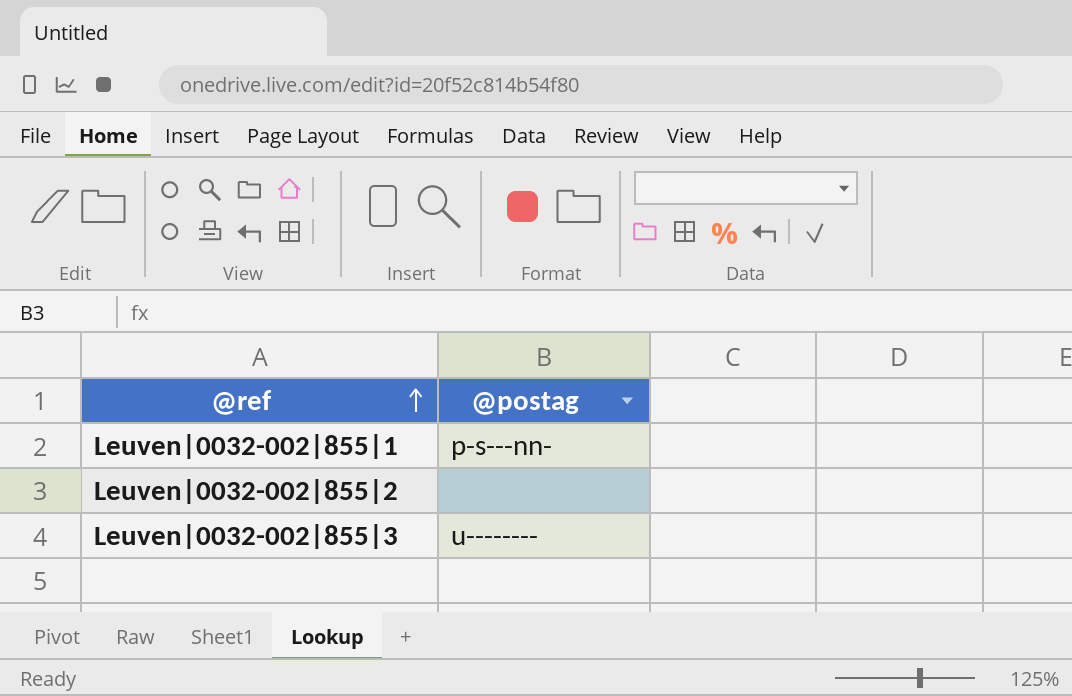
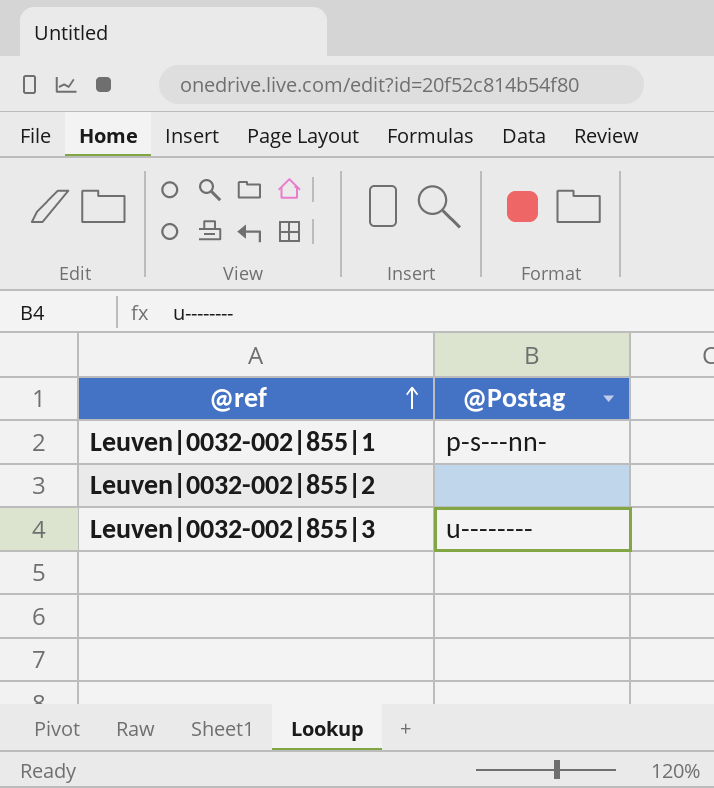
column name: @postag -> @Postag

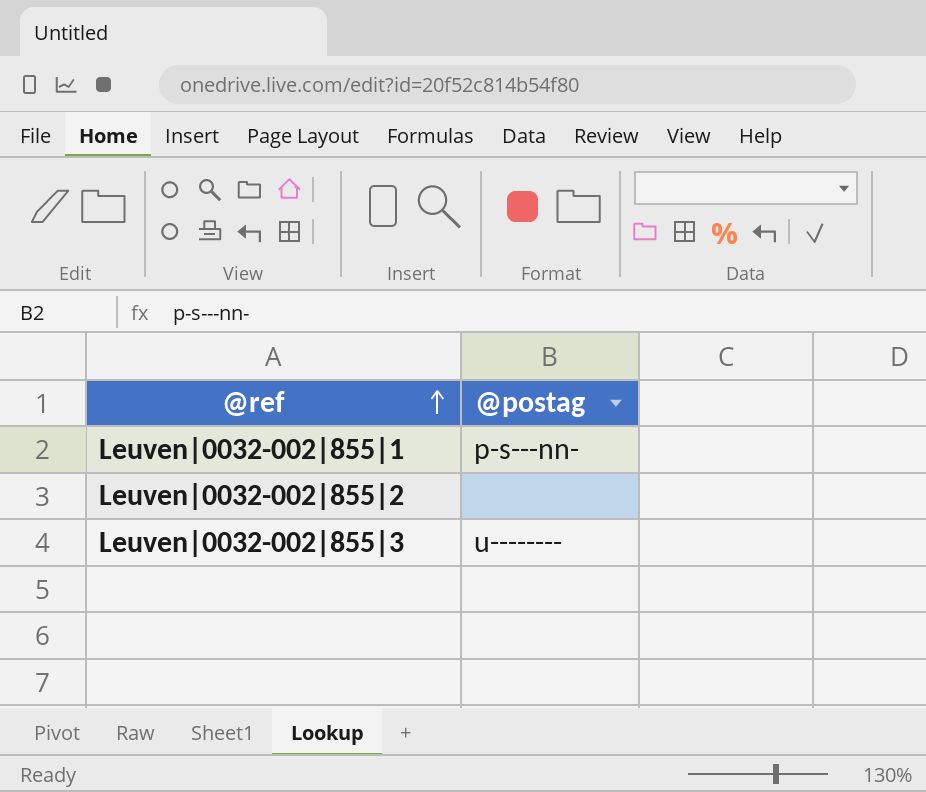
column name: @Postag -> @postag

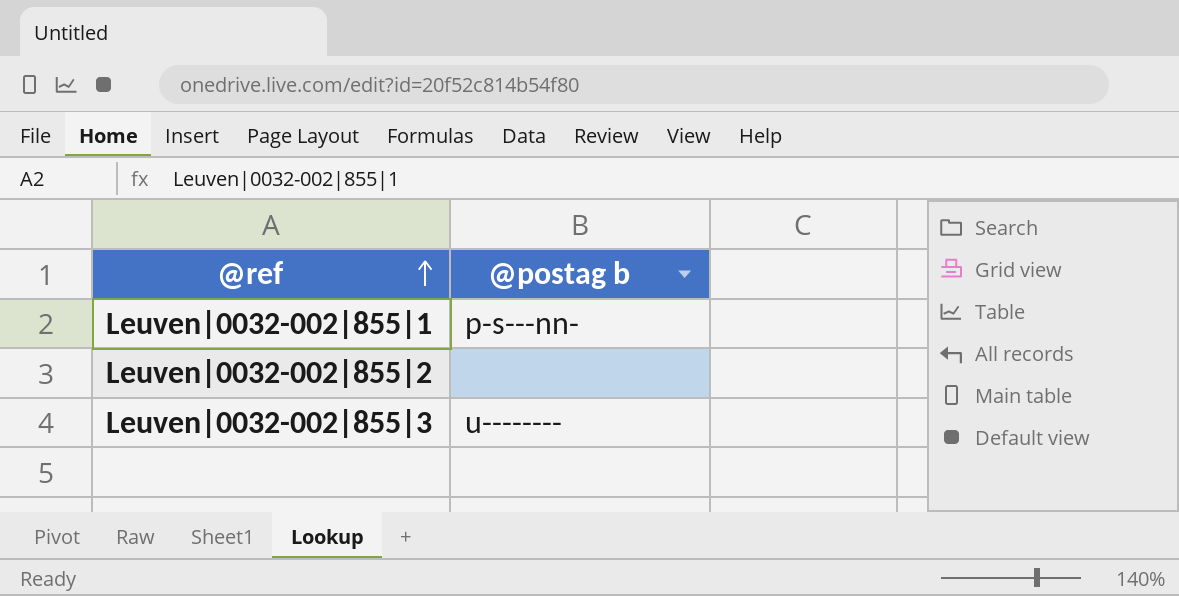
column name: @postag -> @postag b

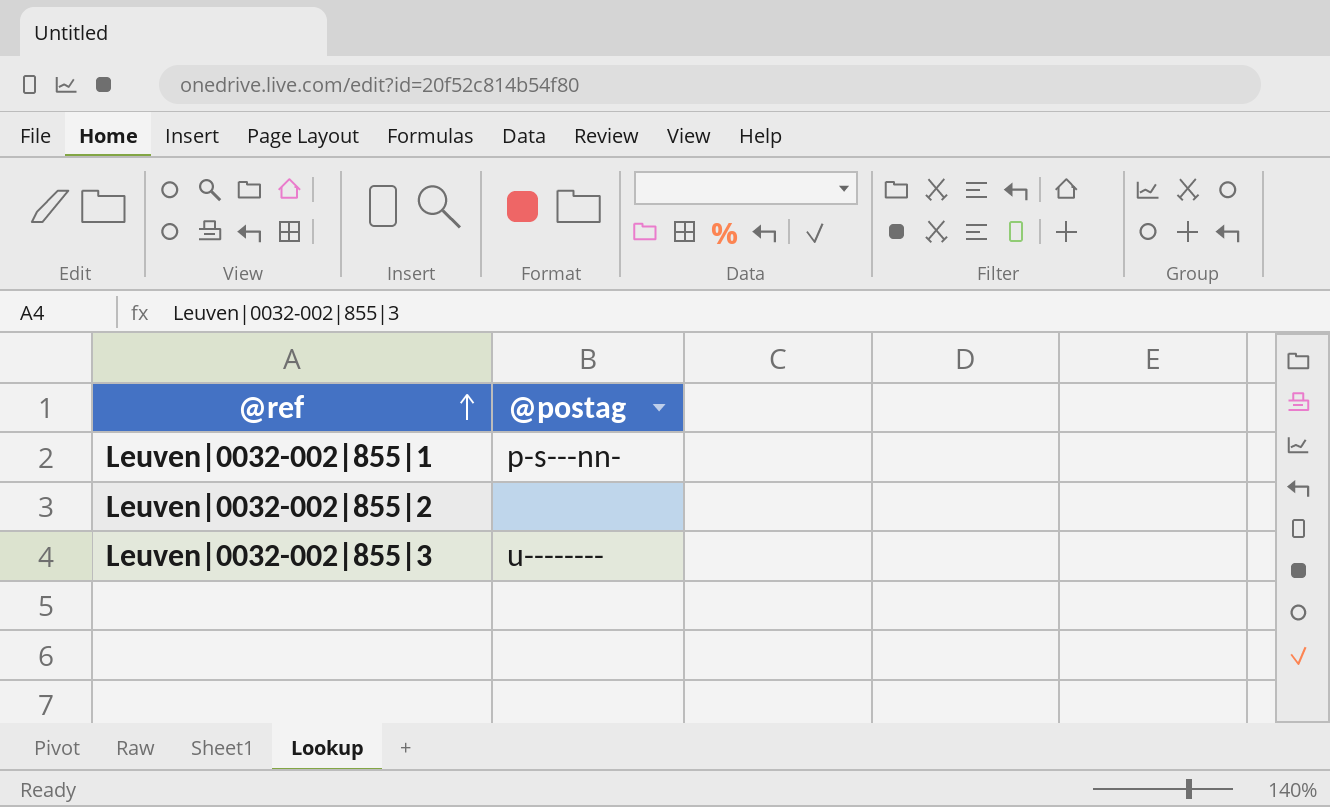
column name: @postag b -> @postag

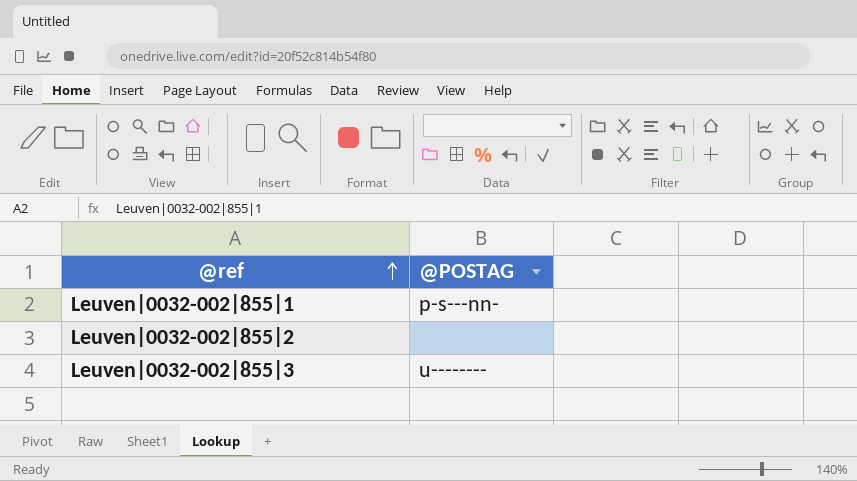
column name: @postag -> @POSTAG

